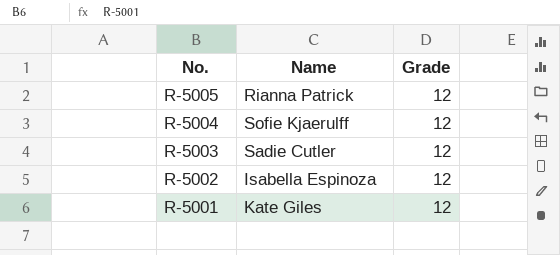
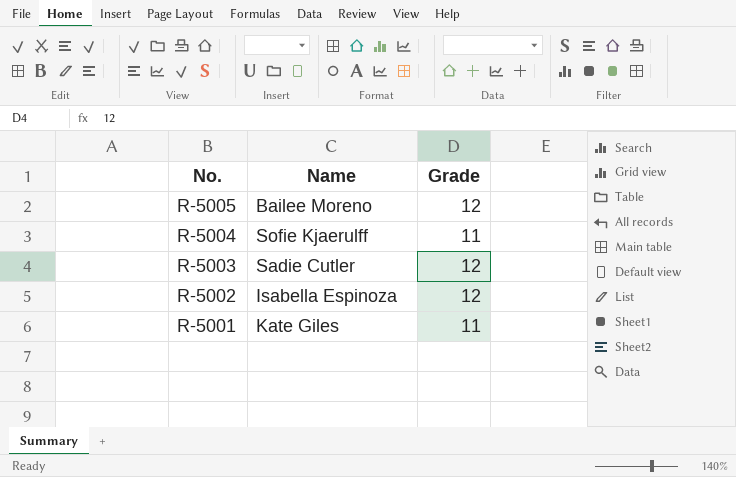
R-5005 | Name: Rianna Patrick -> Bailee Moreno
R-5004 | Grade: 12 -> 11
R-5001 | Grade: 12 -> 11

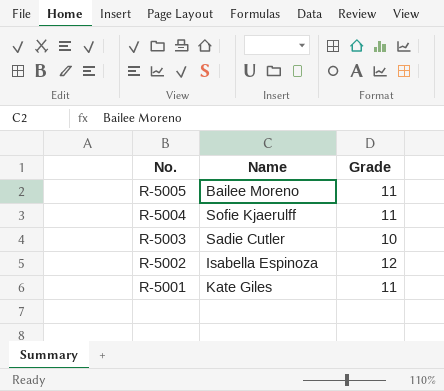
R-5005 | Grade: 12 -> 11
R-5003 | Grade: 12 -> 10

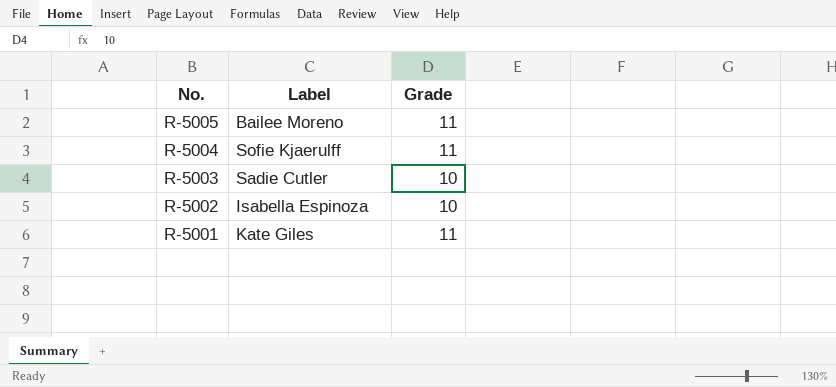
column name: Name -> Label
R-5002 | Grade: 12 -> 10

